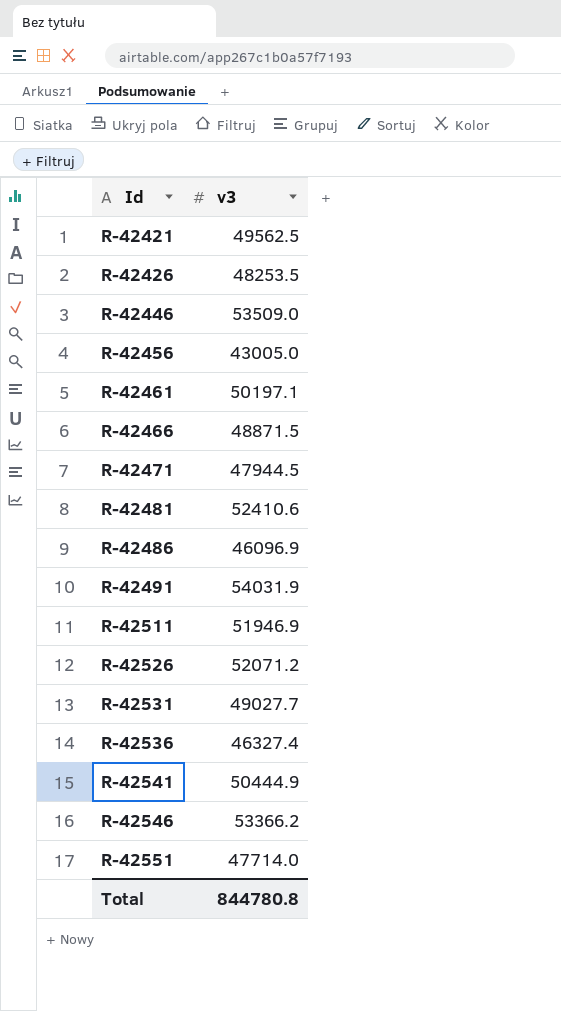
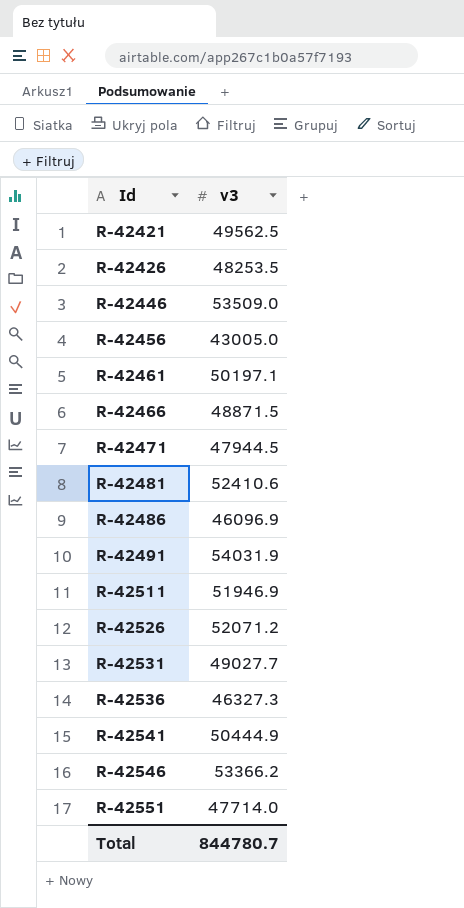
R-42536 | v3: 46327.4 -> 46327.3
Total | v3: 844780.8 -> 844780.7

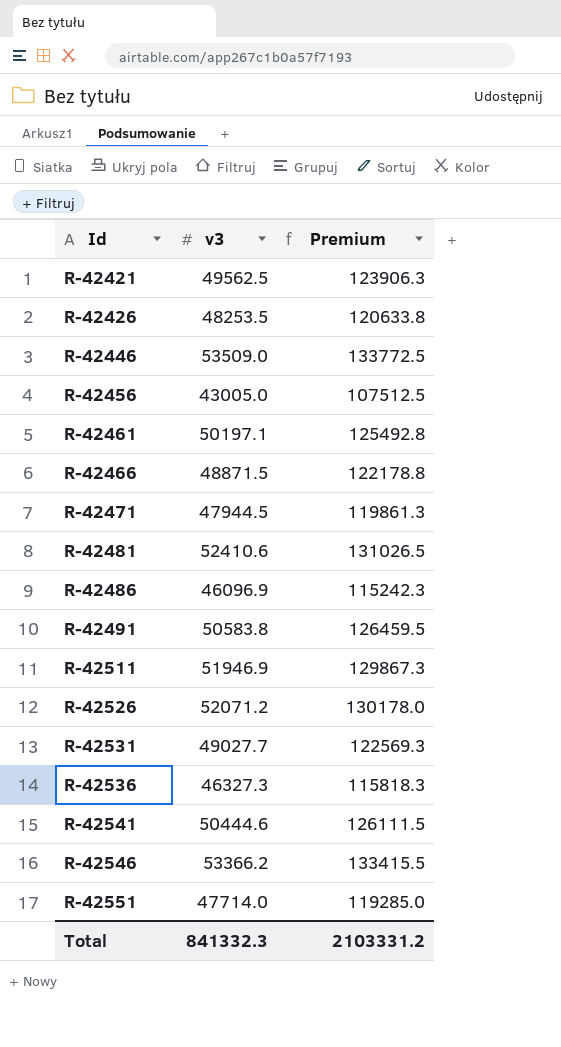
column Premium | formula: none -> [v3] * 2.5
R-42491 | v3: 54031.9 -> 50583.8
R-42541 | v3: 50444.9 -> 50444.6
Total | v3: 844780.7 -> 841332.3

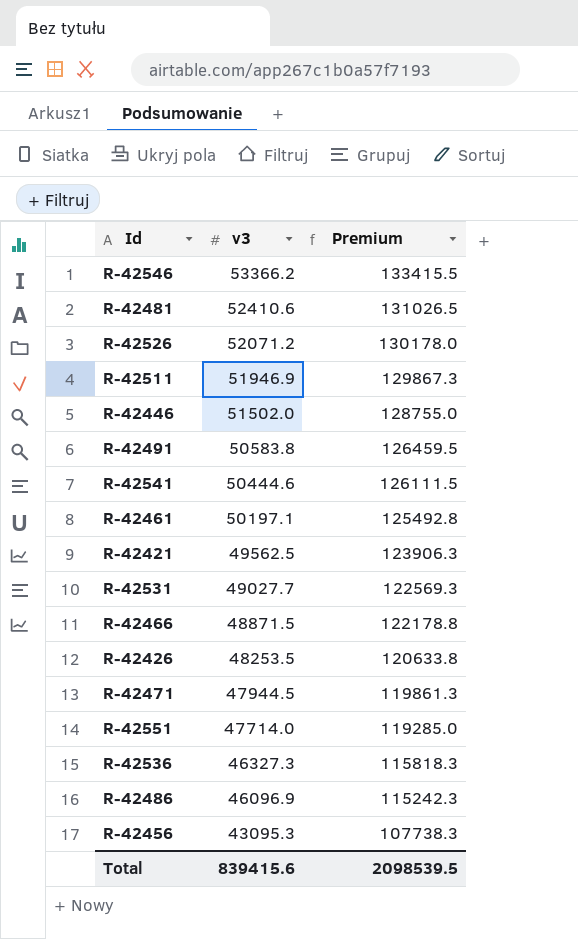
row order: Id ascending -> v3 descending
R-42446 | v3: 53509.0 -> 51502.0
R-42446 | Premium: 133772.5 -> 128755.0
R-42456 | v3: 43005.0 -> 43095.3
R-42456 | Premium: 107512.5 -> 107738.3
Total | v3: 841332.3 -> 839415.6
Total | Premium: 2103331.2 -> 2098539.5

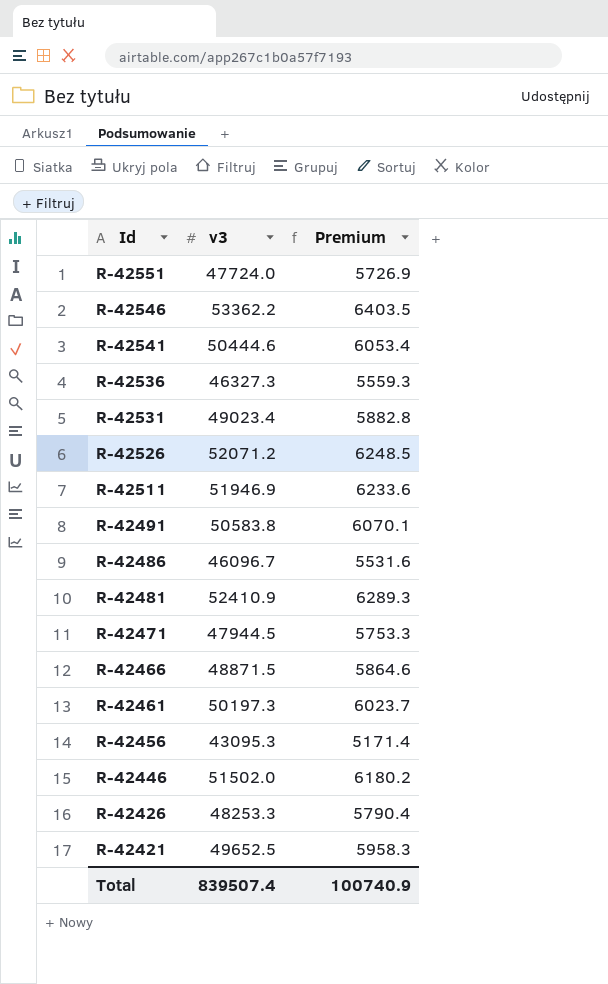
row order: v3 descending -> Id descending
column Premium | formula: [v3] * 2.5 -> [v3] * 0.12
R-42551 | v3: 47714.0 -> 47724.0
R-42546 | v3: 53366.2 -> 53362.2
R-42531 | v3: 49027.7 -> 49023.4
R-42486 | v3: 46096.9 -> 46096.7
R-42481 | v3: 52410.6 -> 52410.9
R-42461 | v3: 50197.1 -> 50197.3
R-42426 | v3: 48253.5 -> 48253.3
R-42421 | v3: 49562.5 -> 49652.5
Total | v3: 839415.6 -> 839507.4
Total | Premium: 2098539.5 -> 100740.9

